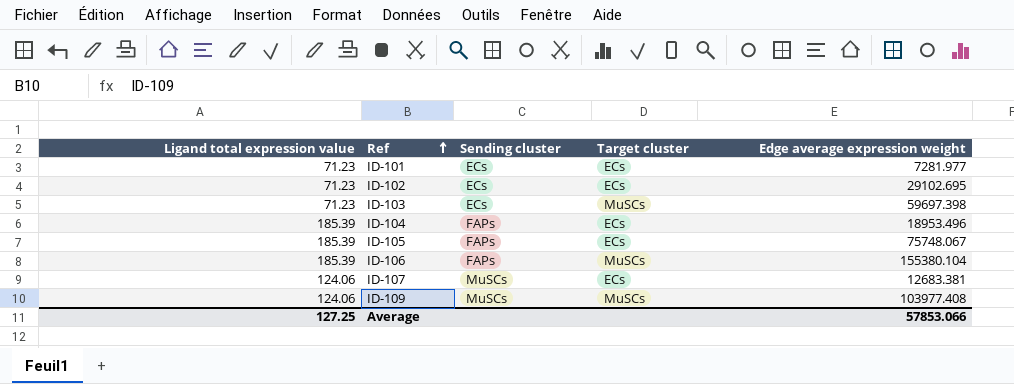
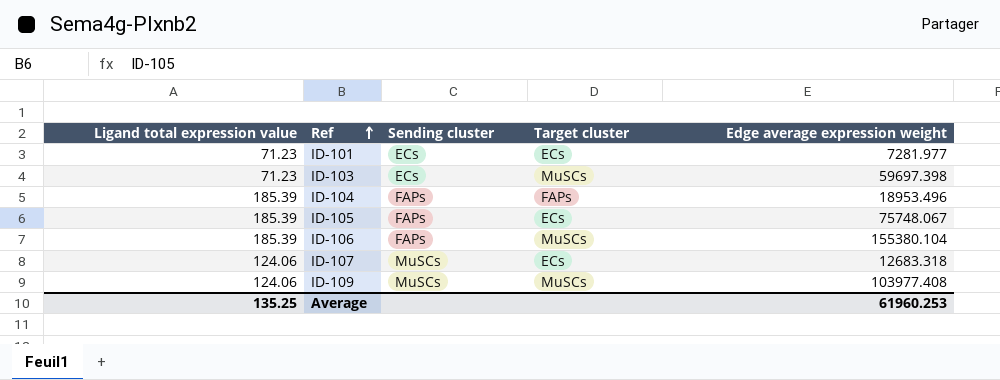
row ID-102: 71.23 | ECs | ECs | 29102.695 -> none
ID-104 | Target cluster: ECs -> FAPs
ID-107 | Edge average expression weight: 12683.381 -> 12683.318
Average | Ligand total expression value: 127.25 -> 135.25
Average | Edge average expression weight: 57853.066 -> 61960.253

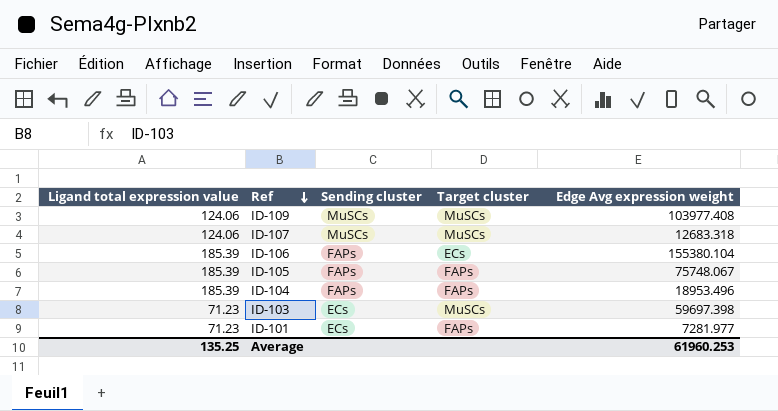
row order: Ref ascending -> Ref descending
column name: Edge average expression weight -> Edge Avg expression weight
ID-107 | Target cluster: ECs -> MuSCs
ID-106 | Target cluster: MuSCs -> ECs
ID-105 | Target cluster: ECs -> FAPs
ID-101 | Target cluster: ECs -> FAPs

